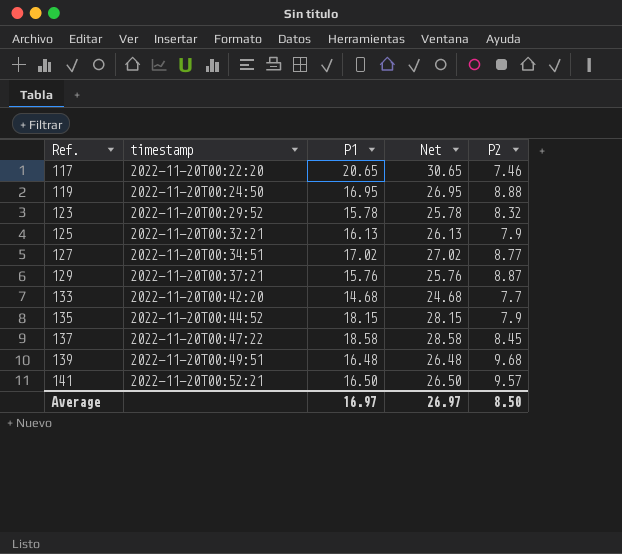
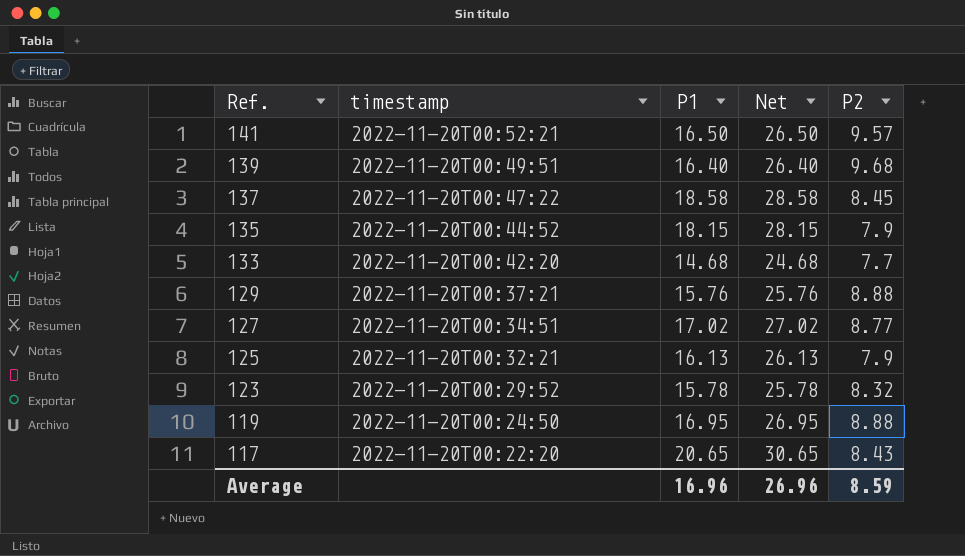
row order: Ref. ascending -> Ref. descending
139 | P1: 16.48 -> 16.40
139 | Net: 26.48 -> 26.40
129 | P2: 8.87 -> 8.88
117 | P2: 7.46 -> 8.43
Average | P1: 16.97 -> 16.96
Average | Net: 26.97 -> 26.96
Average | P2: 8.50 -> 8.59

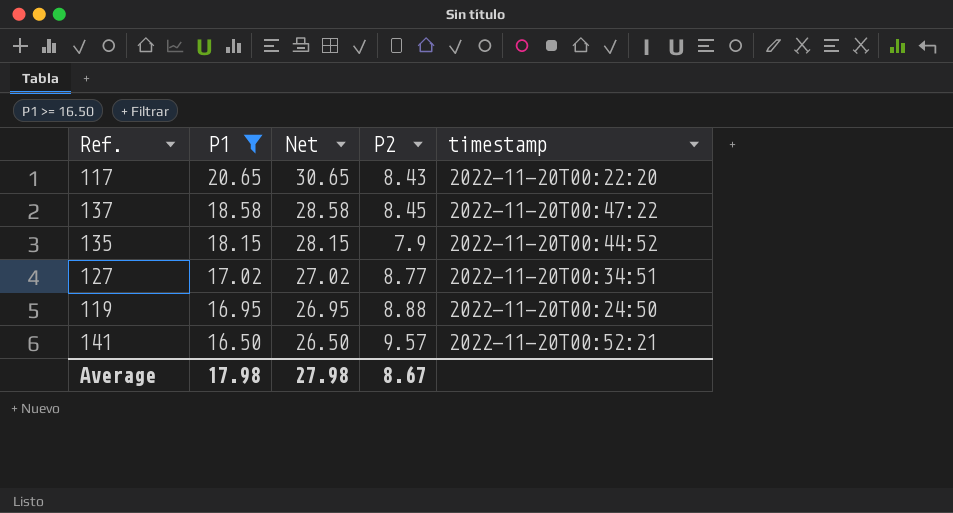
filter: none -> P1 >= 16.50
row order: Ref. descending -> P1 descending
column timestamp | position: 2 -> 5
Average | P1: 16.96 -> 17.98
Average | Net: 26.96 -> 27.98
Average | P2: 8.59 -> 8.67

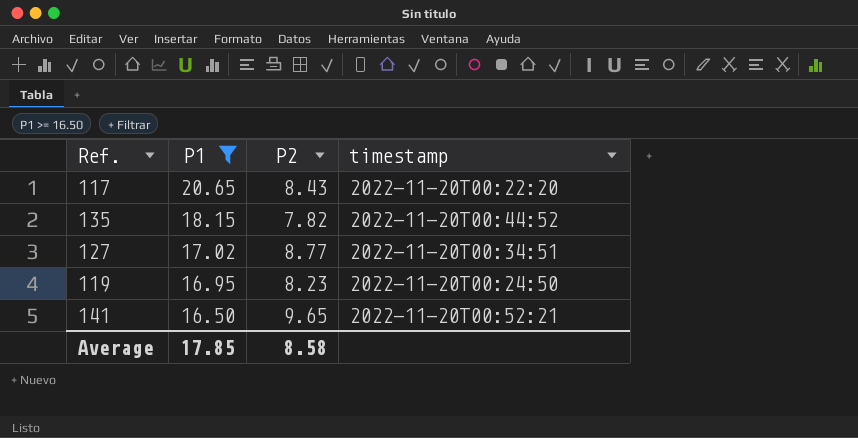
column Net | formula: [P1] + 10 -> none
row 137: 18.58 | 28.58 | 8.45 | 2022-11-20T00:47:22 -> none
135 | P2: 7.9 -> 7.82
119 | P2: 8.88 -> 8.23
141 | P2: 9.57 -> 9.65
Average | P1: 17.98 -> 17.85
Average | P2: 8.67 -> 8.58

